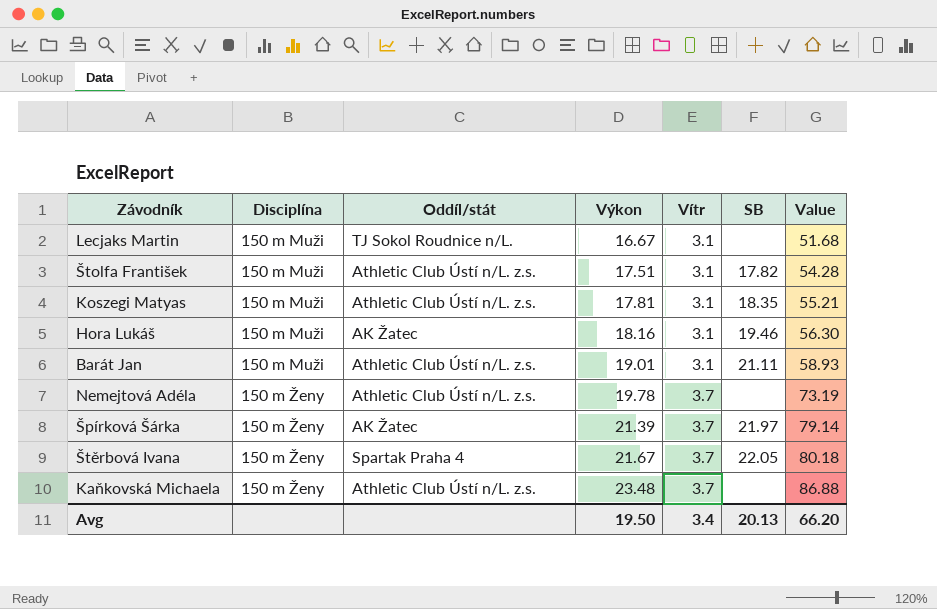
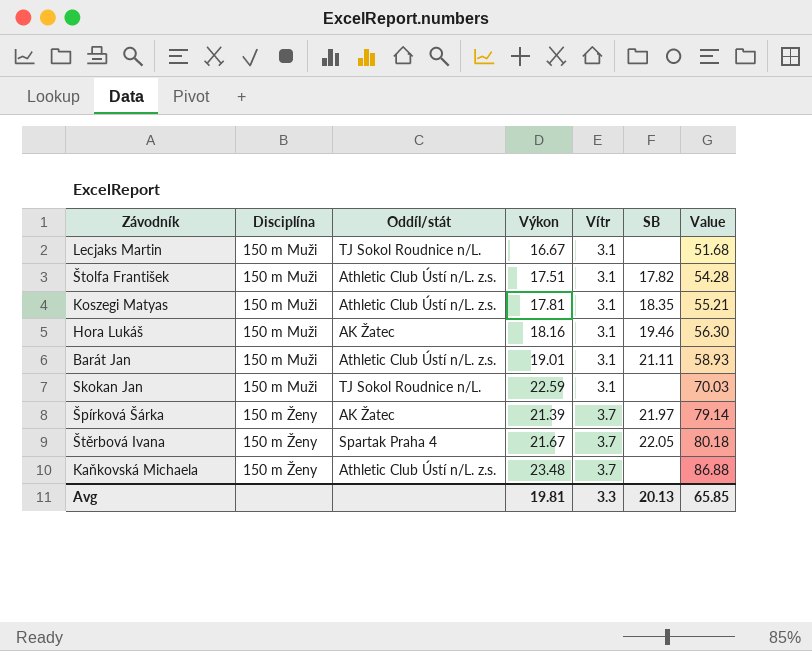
row Nemejtová Adéla: 150 m Ženy | Athletic Club Ústí n/L. z.s. | 19.78 | 3.7 | none | 73.19 -> none
row Skokan Jan: none -> 150 m Muži | TJ Sokol Roudnice n/L. | 22.59 | 3.1 | none | 70.03
Avg | Výkon: 19.50 -> 19.81
Avg | Vítr: 3.4 -> 3.3
Avg | Value: 66.20 -> 65.85

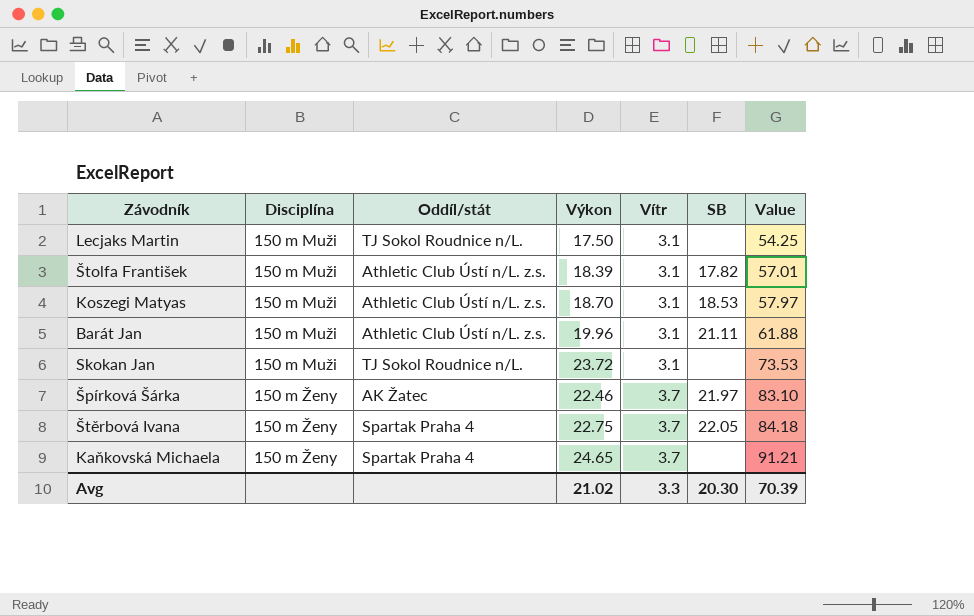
row Hora Lukáš: 150 m Muži | AK Žatec | 18.16 | 3.1 | 19.46 | 56.30 -> none
Lecjaks Martin | Výkon: 16.67 -> 17.50
Lecjaks Martin | Value: 51.68 -> 54.25
Štolfa František | Výkon: 17.51 -> 18.39
Štolfa František | Value: 54.28 -> 57.01
Koszegi Matyas | Výkon: 17.81 -> 18.70
Koszegi Matyas | SB: 18.35 -> 18.53
Koszegi Matyas | Value: 55.21 -> 57.97
Barát Jan | Výkon: 19.01 -> 19.96
Barát Jan | Value: 58.93 -> 61.88
Skokan Jan | Výkon: 22.59 -> 23.72
Skokan Jan | Value: 70.03 -> 73.53
Špírková Šárka | Výkon: 21.39 -> 22.46
Špírková Šárka | Value: 79.14 -> 83.10
Štěrbová Ivana | Výkon: 21.67 -> 22.75
Štěrbová Ivana | Value: 80.18 -> 84.18
Kaňkovská Michaela | Oddíl/stát: Athletic Club Ústí n/L. z.s. -> Spartak Praha 4
Kaňkovská Michaela | Výkon: 23.48 -> 24.65
Kaňkovská Michaela | Value: 86.88 -> 91.21
Avg | Výkon: 19.81 -> 21.02
Avg | SB: 20.13 -> 20.30
Avg | Value: 65.85 -> 70.39

